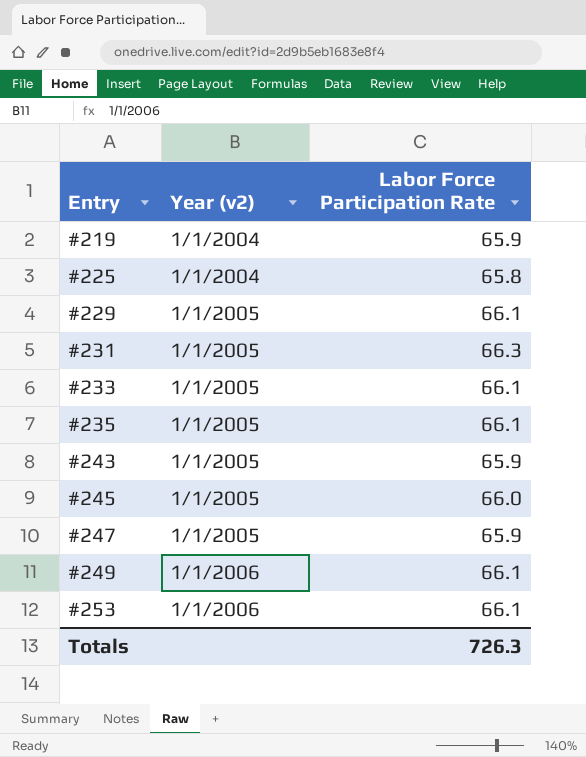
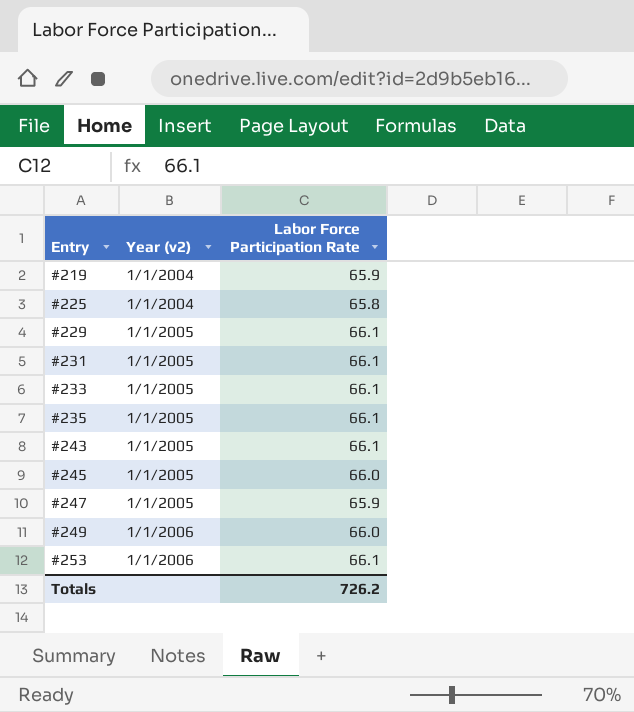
#231 | Labor Force Participation Rate: 66.3 -> 66.1
#243 | Labor Force Participation Rate: 65.9 -> 66.1
#249 | Labor Force Participation Rate: 66.1 -> 66.0
Totals | Labor Force Participation Rate: 726.3 -> 726.2

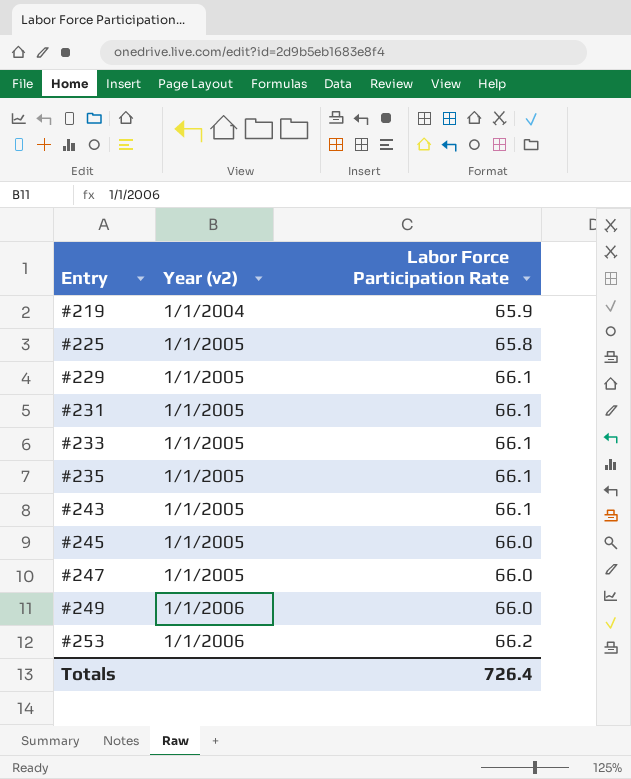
#225 | Year (v2): 1/1/2004 -> 1/1/2005
#247 | Labor Force Participation Rate: 65.9 -> 66.0
#253 | Labor Force Participation Rate: 66.1 -> 66.2
Totals | Labor Force Participation Rate: 726.2 -> 726.4

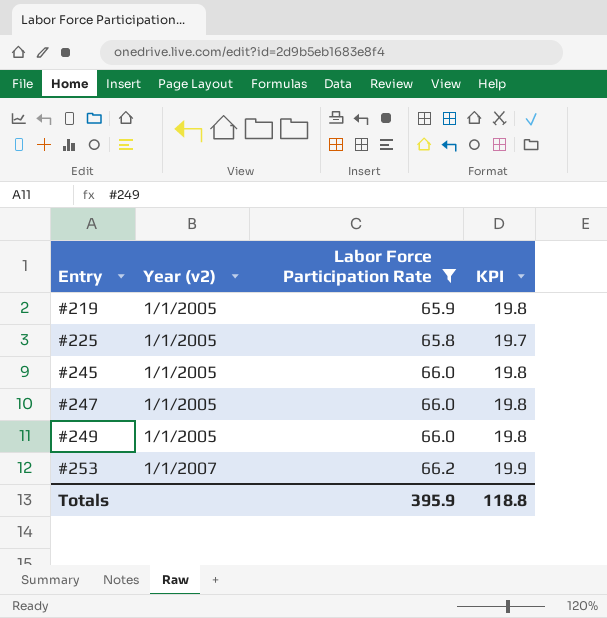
filter: none -> Labor Force Participation Rate != 66.1
column KPI | formula: none -> [Labor Force Participation Rate] * 0.3
#219 | Year (v2): 1/1/2004 -> 1/1/2005
#249 | Year (v2): 1/1/2006 -> 1/1/2005
#253 | Year (v2): 1/1/2006 -> 1/1/2007
Totals | Labor Force Participation Rate: 726.4 -> 395.9

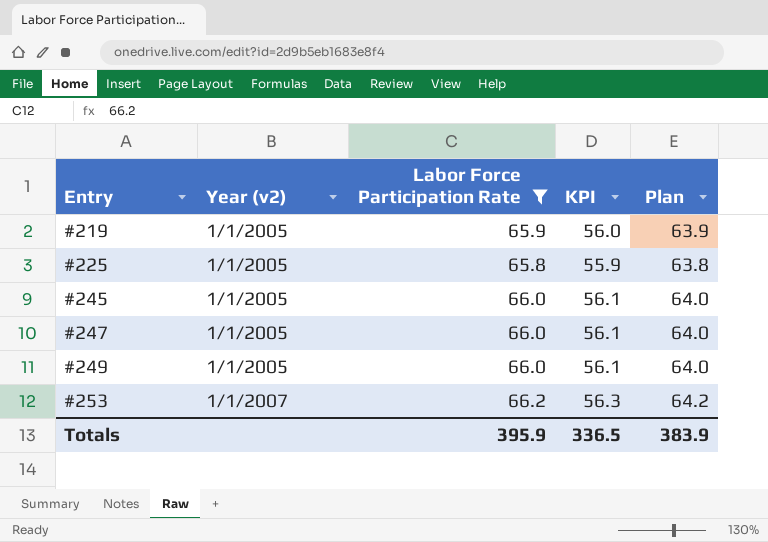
column KPI | formula: [Labor Force Participation Rate] * 0.3 -> [Labor Force Participation Rate] * 0.85
column Plan | formula: none -> [Labor Force Participation Rate] - 2
Totals | KPI: 118.8 -> 336.5

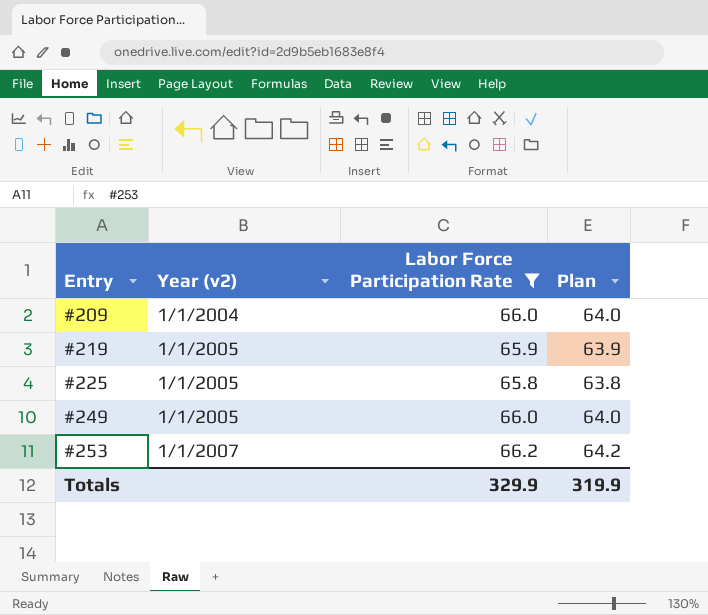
column KPI | formula: [Labor Force Participation Rate] * 0.85 -> none
row #245: 1/1/2005 | 66.0 | 56.1 | 64.0 -> none
row #247: 1/1/2005 | 66.0 | 56.1 | 64.0 -> none
row #209: none -> 1/1/2004 | 66.0 | 64.0
Totals | Labor Force Participation Rate: 395.9 -> 329.9
Totals | Plan: 383.9 -> 319.9

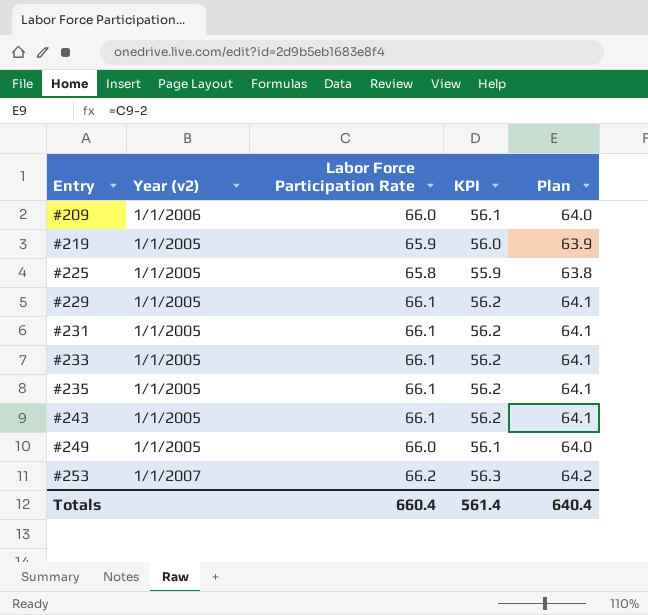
filter: Labor Force Participation Rate != 66.1 -> none
column KPI | formula: none -> [Labor Force Participation Rate] * 0.85
#209 | Year (v2): 1/1/2004 -> 1/1/2006
Totals | Labor Force Participation Rate: 329.9 -> 660.4
Totals | Plan: 319.9 -> 640.4

